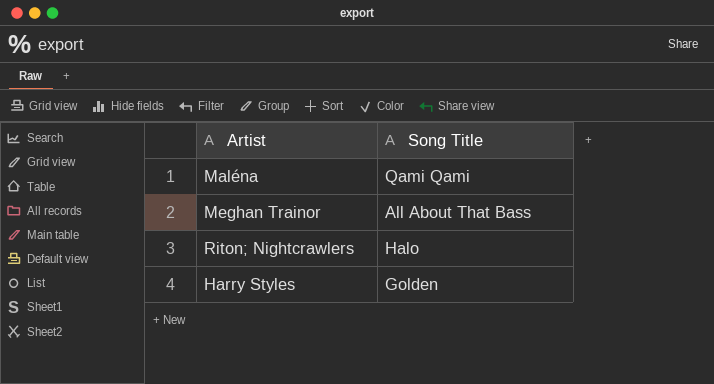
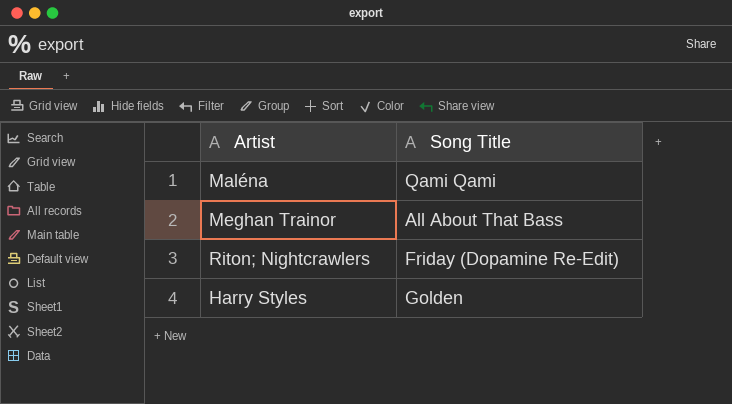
Riton; Nightcrawlers | Song Title: Halo -> Friday (Dopamine Re-Edit)

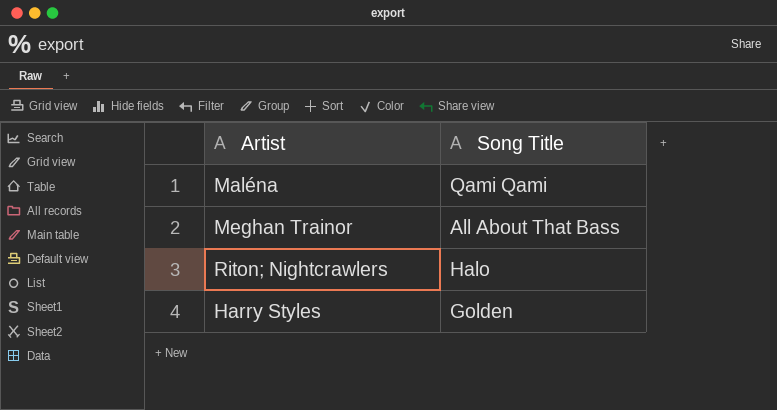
Riton; Nightcrawlers | Song Title: Friday (Dopamine Re-Edit) -> Halo

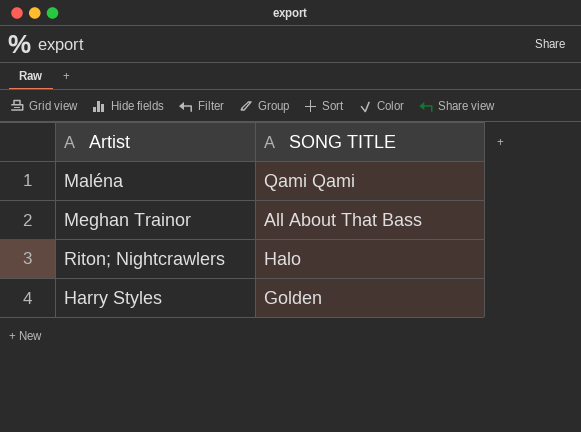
column name: Song Title -> SONG TITLE

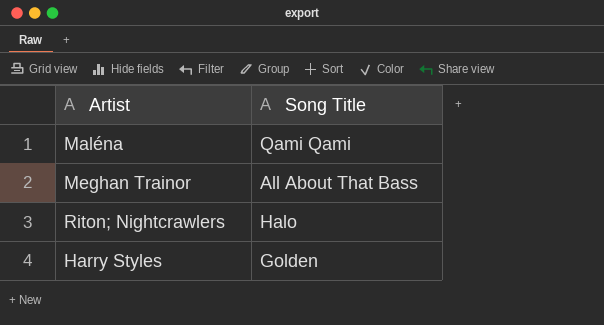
column name: SONG TITLE -> Song Title

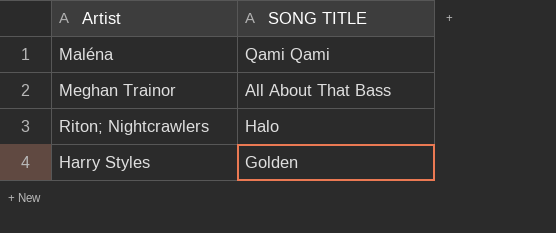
column name: Song Title -> SONG TITLE

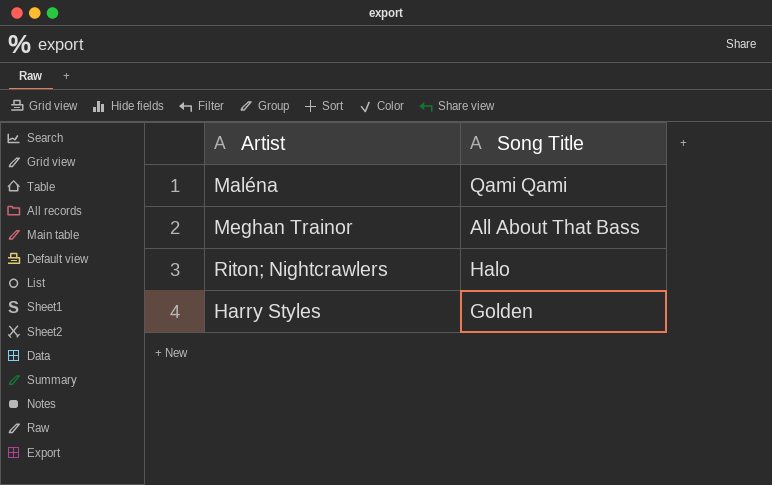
column name: SONG TITLE -> Song Title

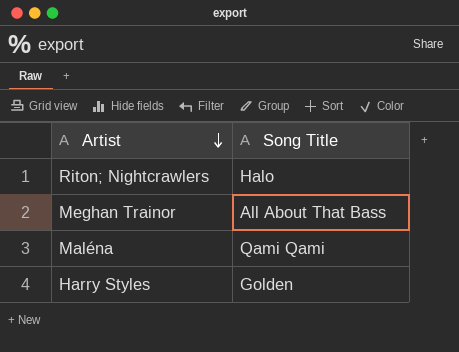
row order: none -> Artist descending

